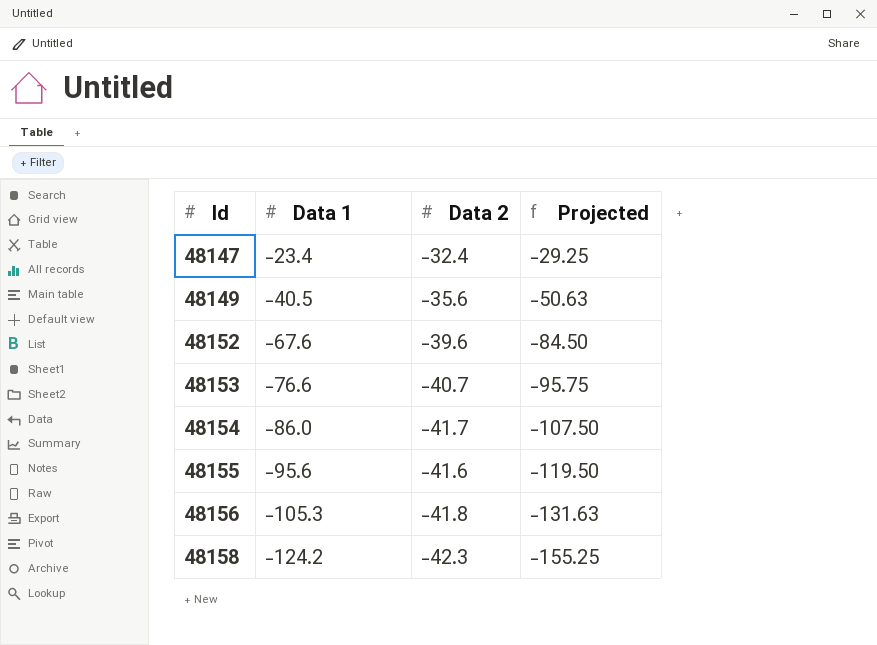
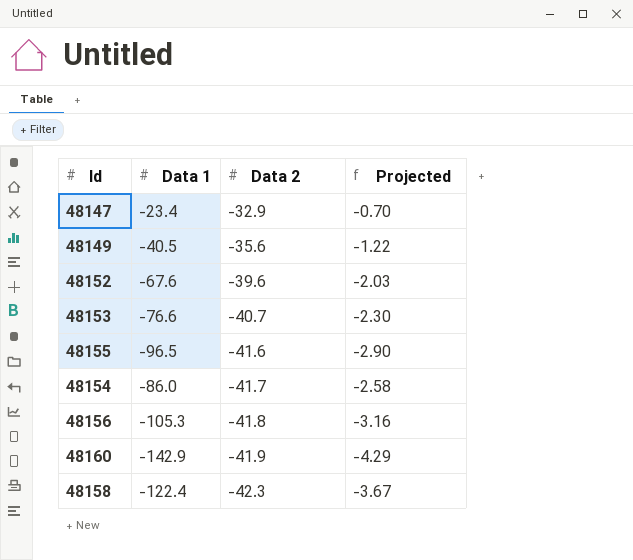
row order: Id ascending -> Data 2 descending
column Projected | formula: [Data 1] * 1.25 -> [Data 1] * 0.03
48147 | Data 2: -32.4 -> -32.9
48155 | Data 1: -95.6 -> -96.5
row 48160: none -> -142.9 | -41.9 | -4.29
48158 | Data 1: -124.2 -> -122.4

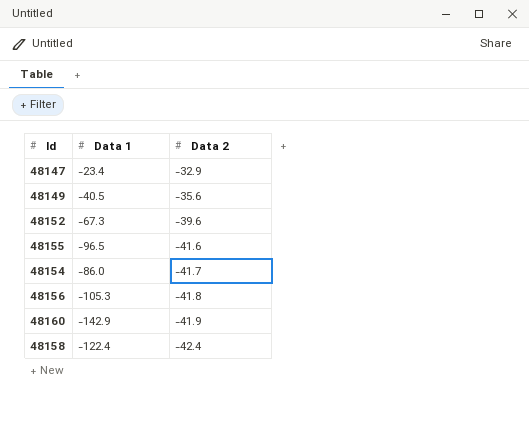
column Projected | formula: [Data 1] * 0.03 -> none
row 48153: -76.6 | -40.7 | -2.30 -> none
48152 | Data 1: -67.6 -> -67.3
48158 | Data 2: -42.3 -> -42.4

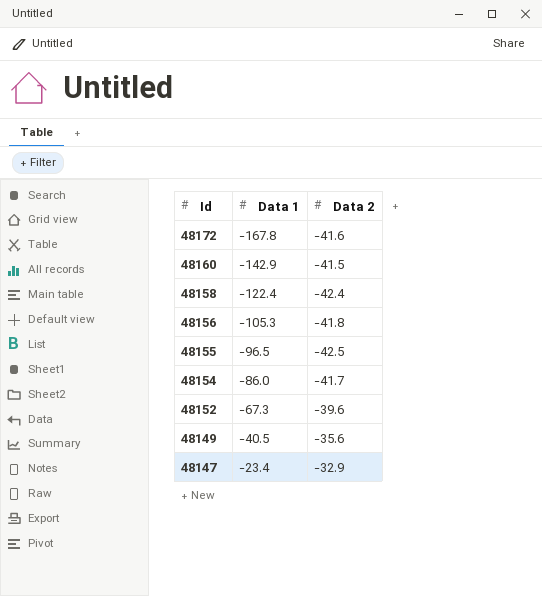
row order: Data 2 descending -> Id descending
row 48172: none -> -167.8 | -41.6
48160 | Data 2: -41.9 -> -41.5
48155 | Data 2: -41.6 -> -42.5

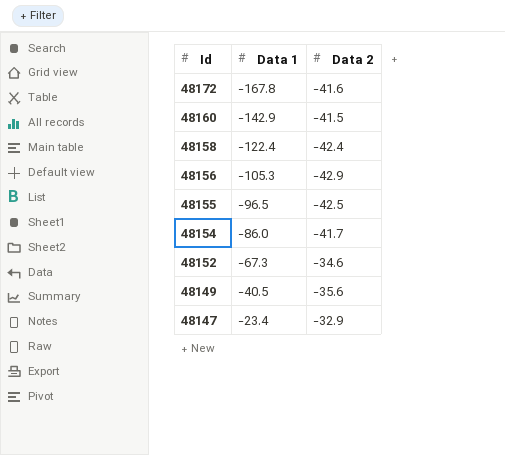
48156 | Data 2: -41.8 -> -42.9
48152 | Data 2: -39.6 -> -34.6

